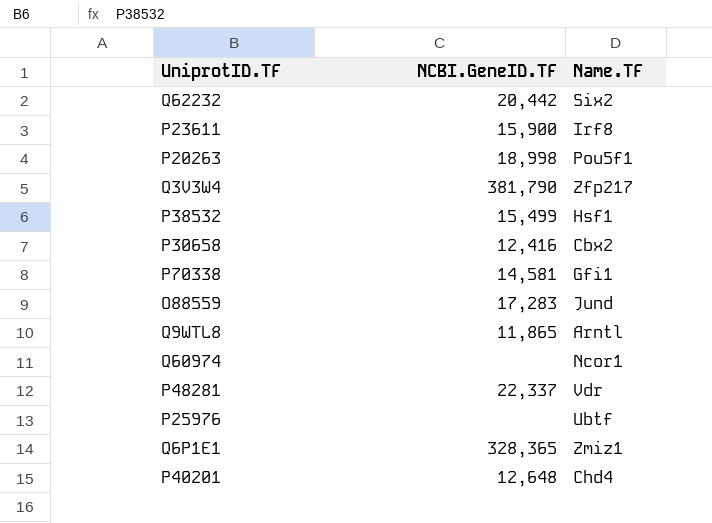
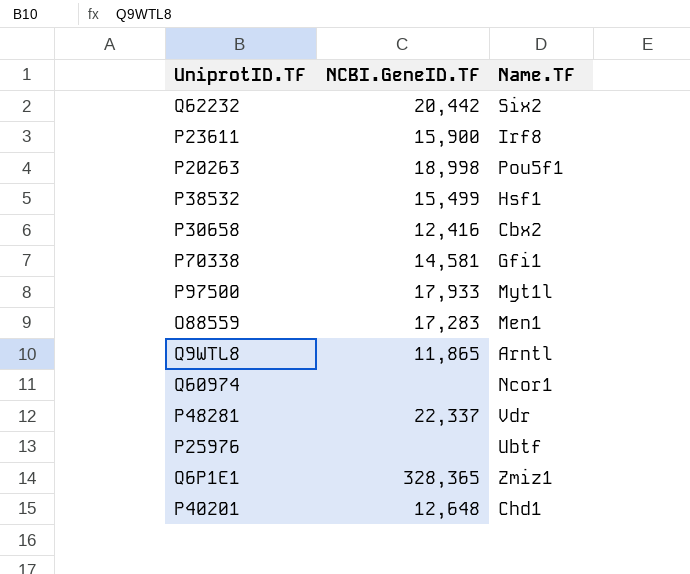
row Q3V3W4: 381,790 | Zfp217 -> none
row P97500: none -> 17,933 | Myt1l
O88559 | Name.TF: Jund -> Men1
P40201 | Name.TF: Chd4 -> Chd1

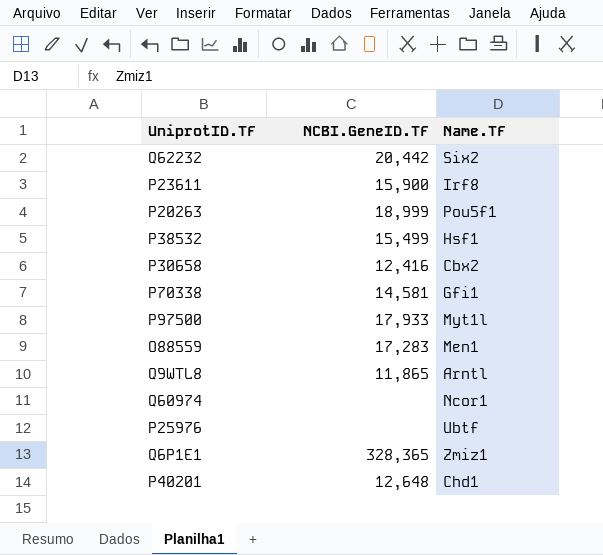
row P48281: 22,337 | Vdr -> none
P20263 | NCBI.GeneID.TF: 18,998 -> 18,999

